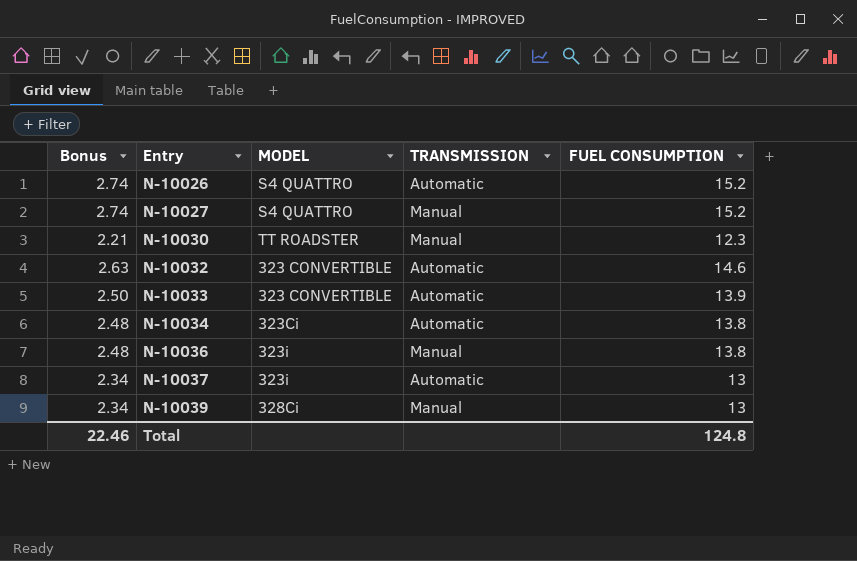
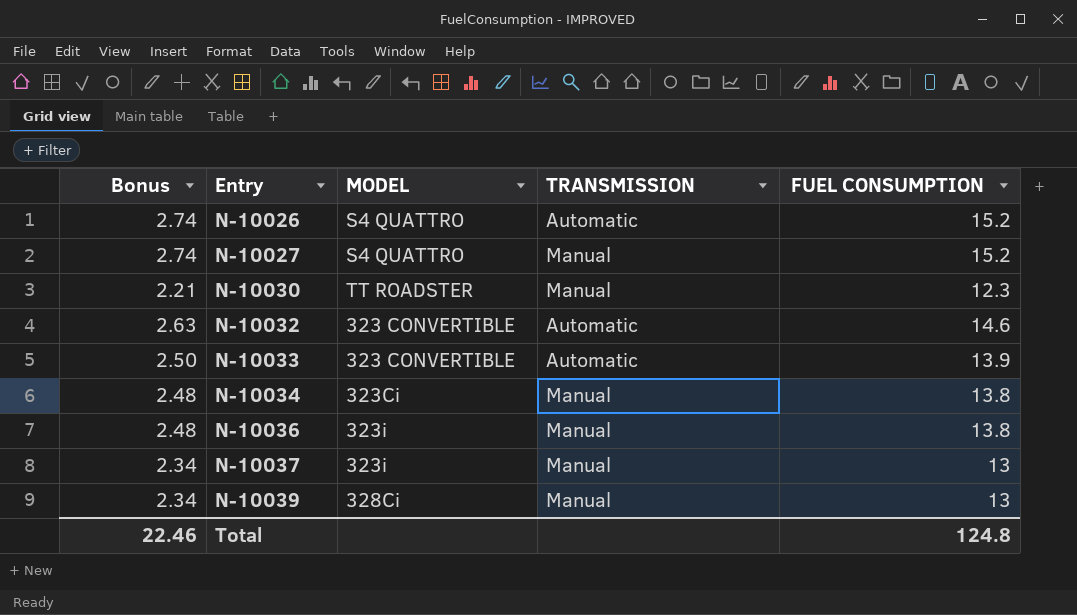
N-10034 | TRANSMISSION: Automatic -> Manual
N-10037 | TRANSMISSION: Automatic -> Manual

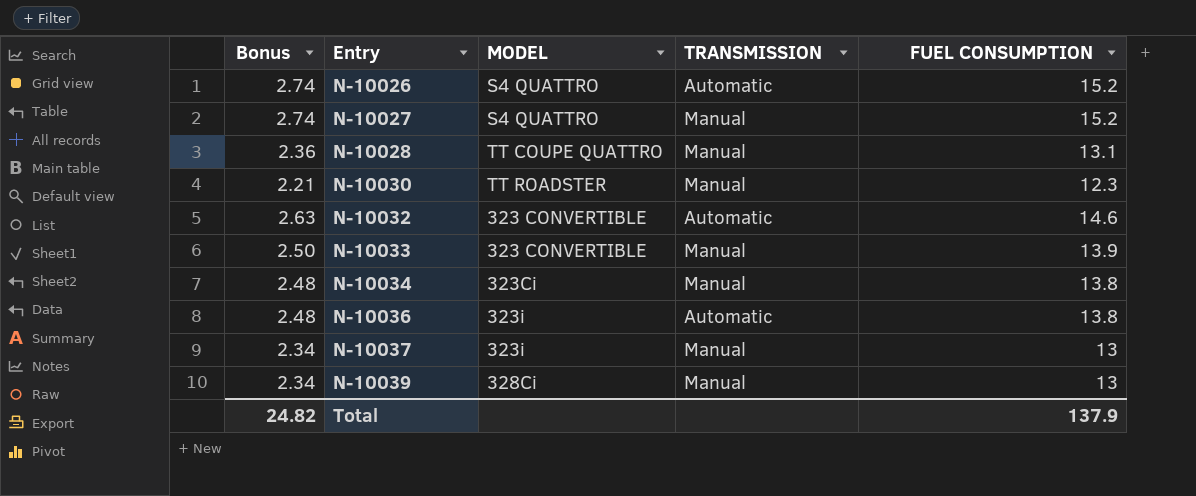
row N-10028: none -> 2.36 | TT COUPE QUATTRO | Manual | 13.1
N-10033 | TRANSMISSION: Automatic -> Manual
N-10036 | TRANSMISSION: Manual -> Automatic
Total | Bonus: 22.46 -> 24.82
Total | FUEL CONSUMPTION: 124.8 -> 137.9

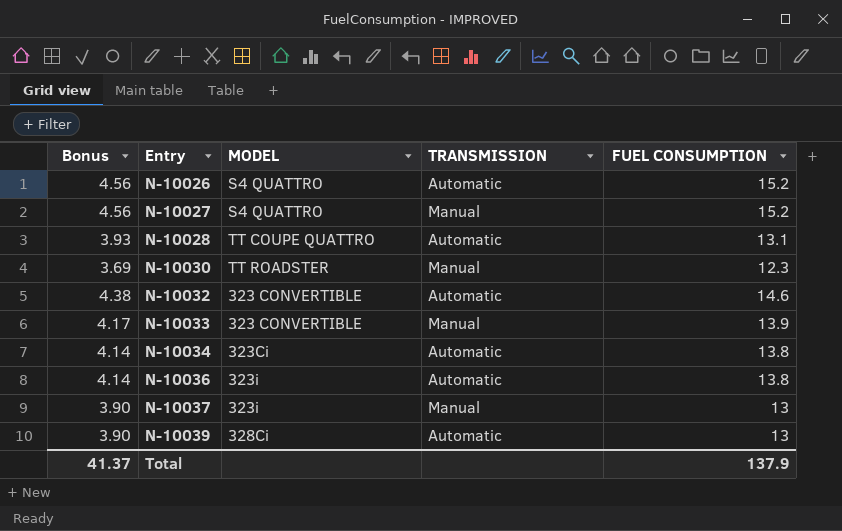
column Bonus | formula: [FUEL CONSUMPTION] * 0.18 -> [FUEL CONSUMPTION] * 0.3
N-10028 | TRANSMISSION: Manual -> Automatic
N-10034 | TRANSMISSION: Manual -> Automatic
N-10039 | TRANSMISSION: Manual -> Automatic
Total | Bonus: 24.82 -> 41.37

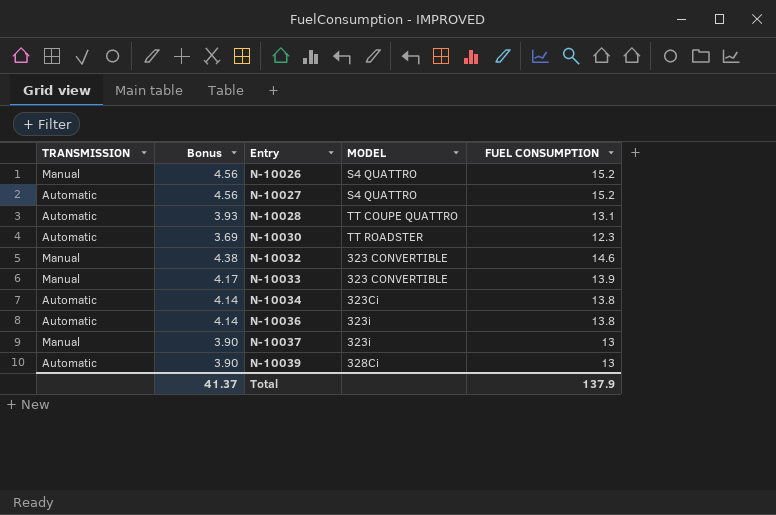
column TRANSMISSION | position: 4 -> 1
N-10026 | TRANSMISSION: Automatic -> Manual
N-10027 | TRANSMISSION: Manual -> Automatic
N-10030 | TRANSMISSION: Manual -> Automatic
N-10032 | TRANSMISSION: Automatic -> Manual

